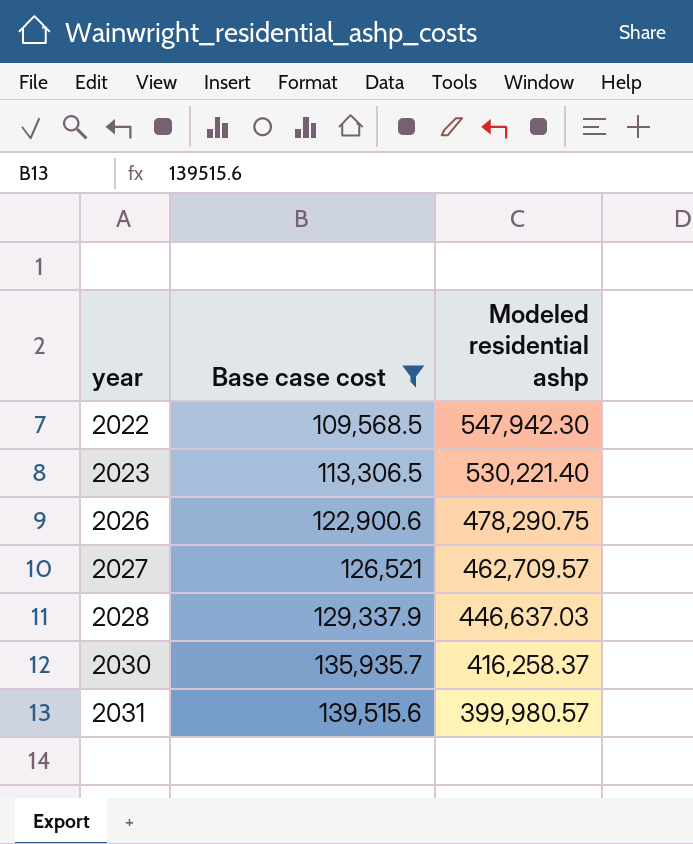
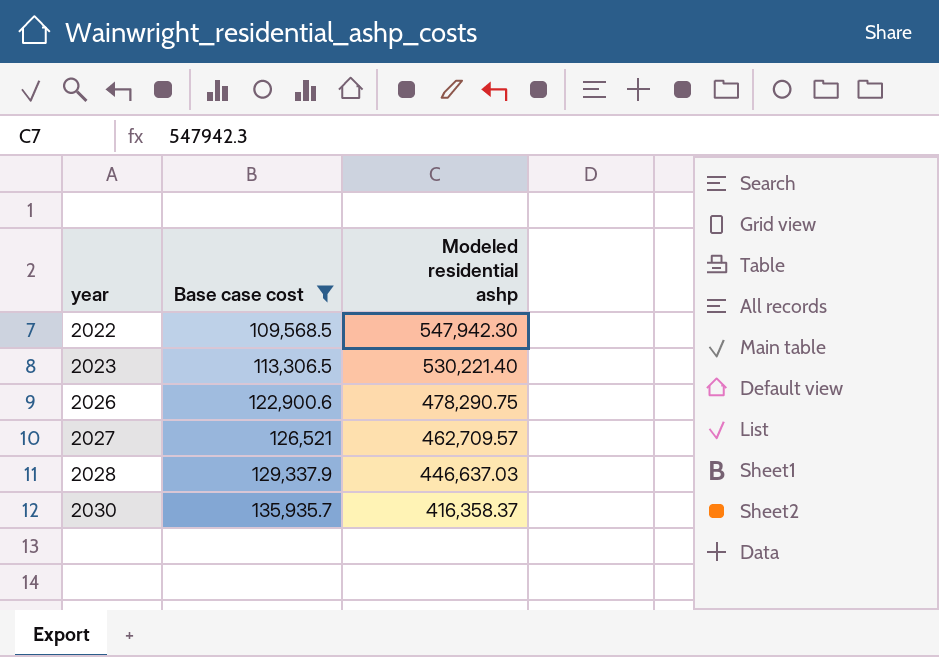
row 2031: 139,515.6 | 399,980.57 -> none
2030 | Modeled residential ashp: 416,258.37 -> 416,358.37

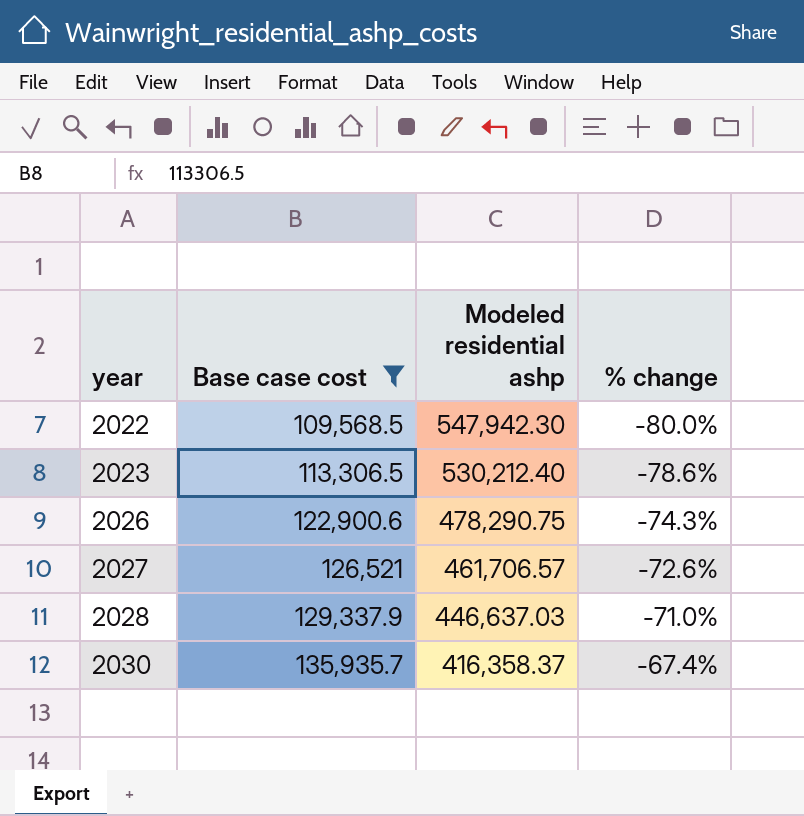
column % change | formula: none -> ([Base case cost] - [Modeled residential ashp]) / [Modeled residential ashp]
2023 | Modeled residential ashp: 530,221.40 -> 530,212.40
2027 | Modeled residential ashp: 462,709.57 -> 461,706.57

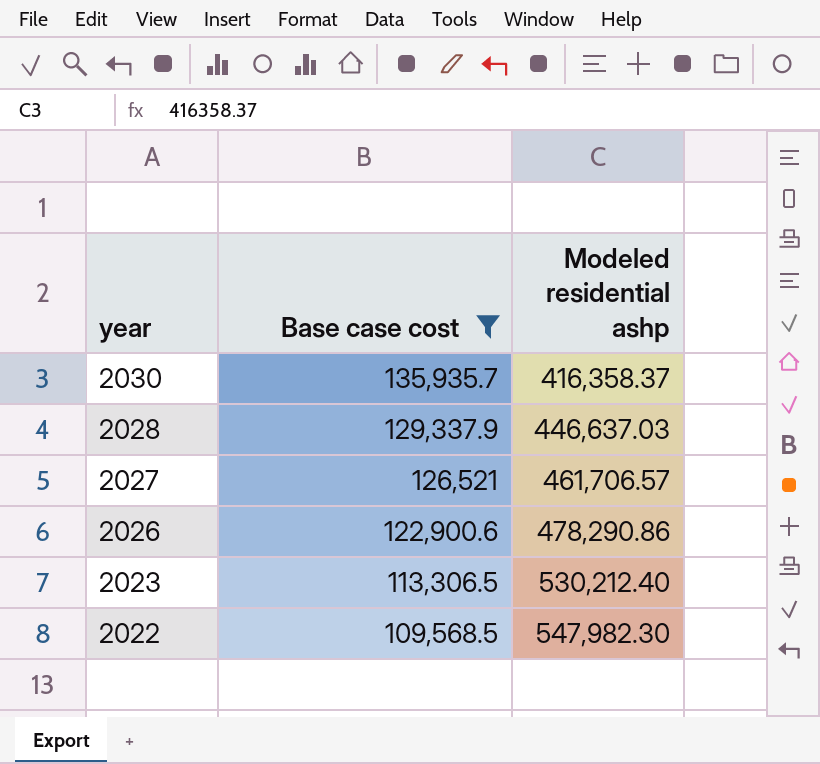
row order: year ascending -> year descending
column % change | formula: ([Base case cost] - [Modeled residential ashp]) / [Modeled residential ashp] -> none
2026 | Modeled residential ashp: 478,290.75 -> 478,290.86
2022 | Modeled residential ashp: 547,942.30 -> 547,982.30

